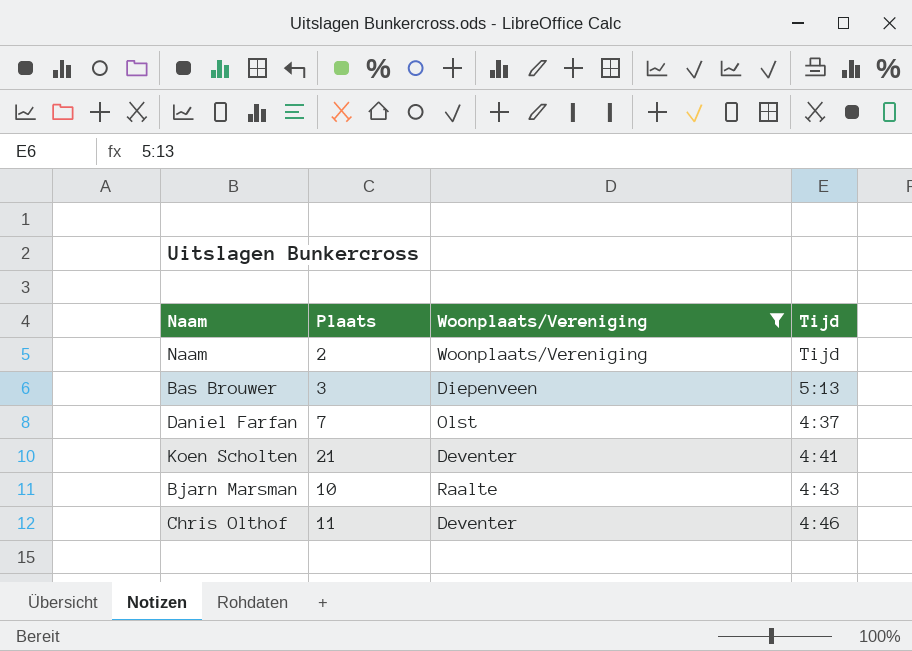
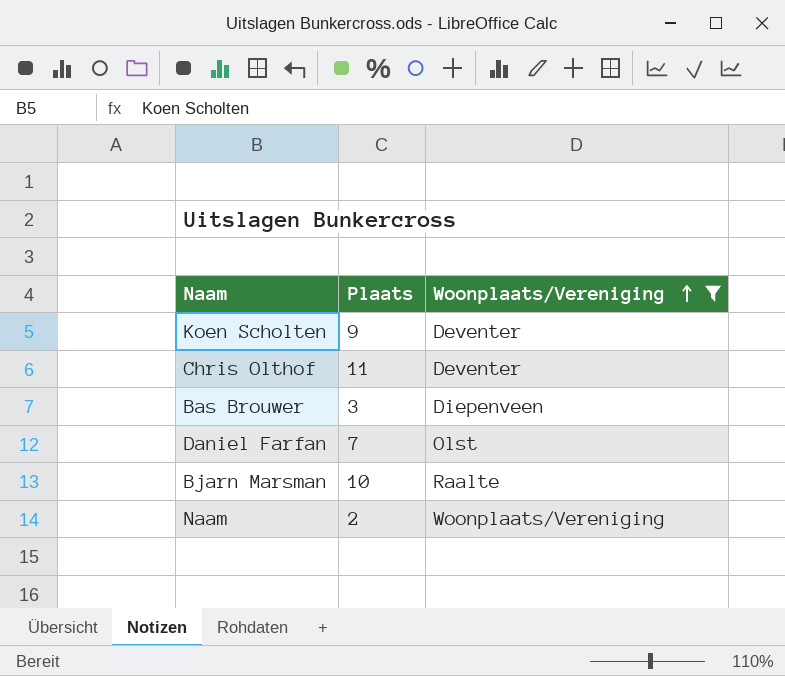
row order: none -> Woonplaats/Vereniging ascending
column Tijd | position: 4 -> none
Koen Scholten | Plaats: 21 -> 9

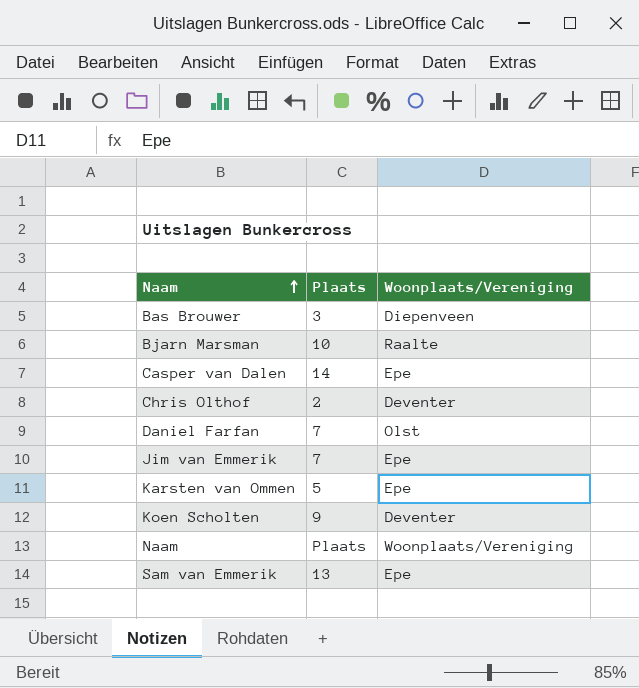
filter: Woonplaats/Vereniging != Epe -> none
row order: Woonplaats/Vereniging ascending -> Naam ascending
Chris Olthof | Plaats: 11 -> 2
Naam | Plaats: 2 -> Plaats

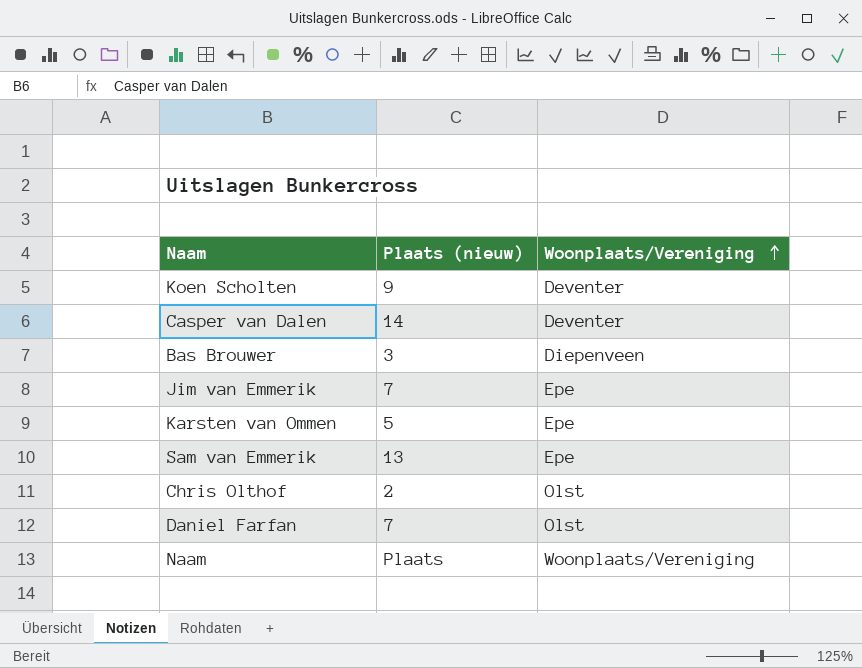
row order: Naam ascending -> Woonplaats/Vereniging ascending
column name: Plaats -> Plaats (nieuw)
row Bjarn Marsman: 10 | Raalte -> none
Casper van Dalen | Woonplaats/Vereniging: Epe -> Deventer
Chris Olthof | Woonplaats/Vereniging: Deventer -> Olst

